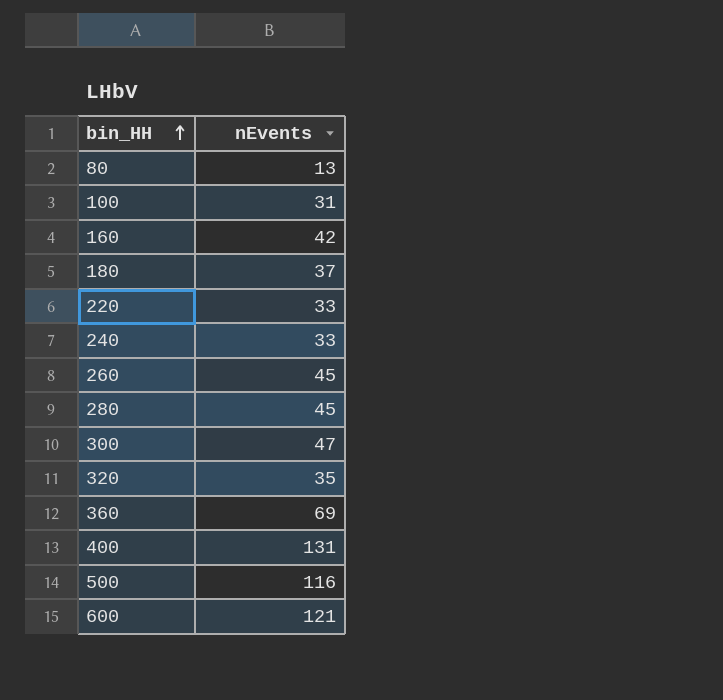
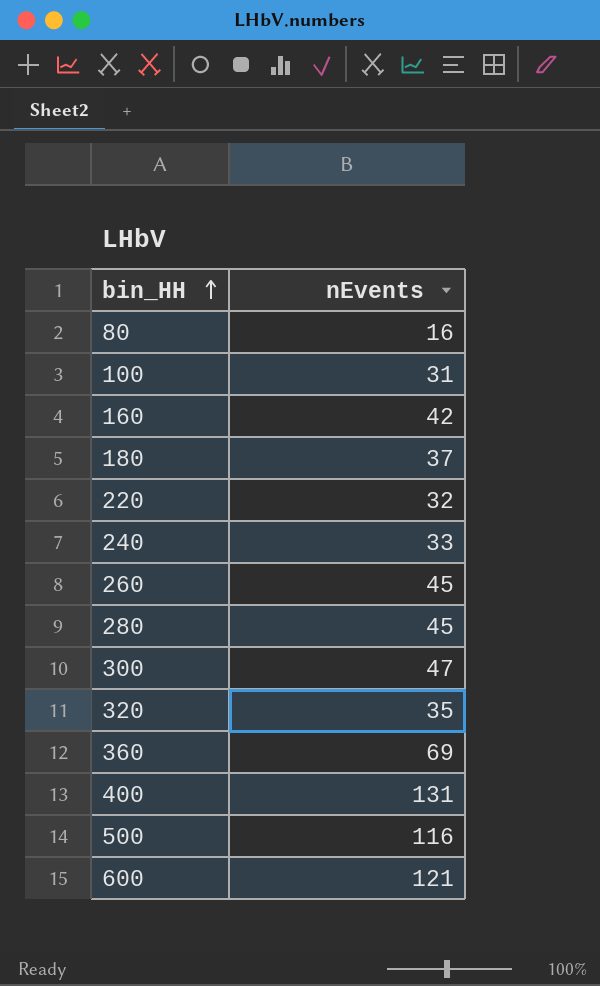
80 | nEvents: 13 -> 16
220 | nEvents: 33 -> 32

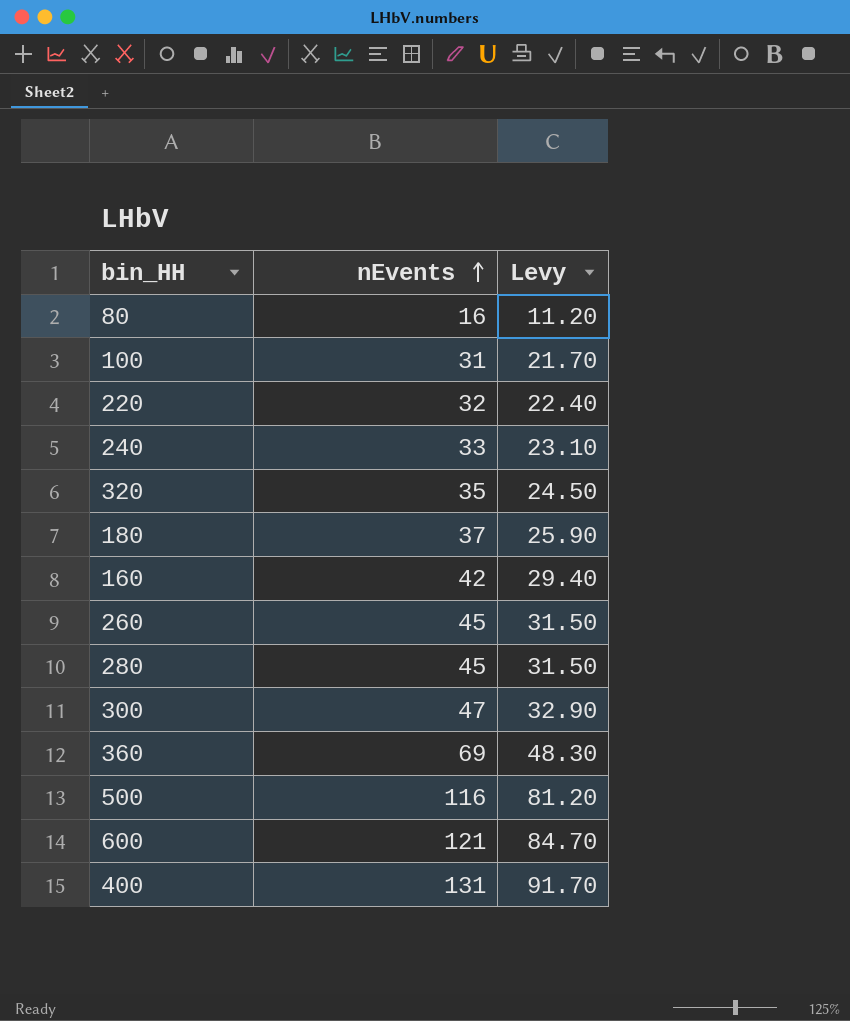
row order: bin_HH ascending -> nEvents ascending
column Levy | formula: none -> [nEvents] * 0.7

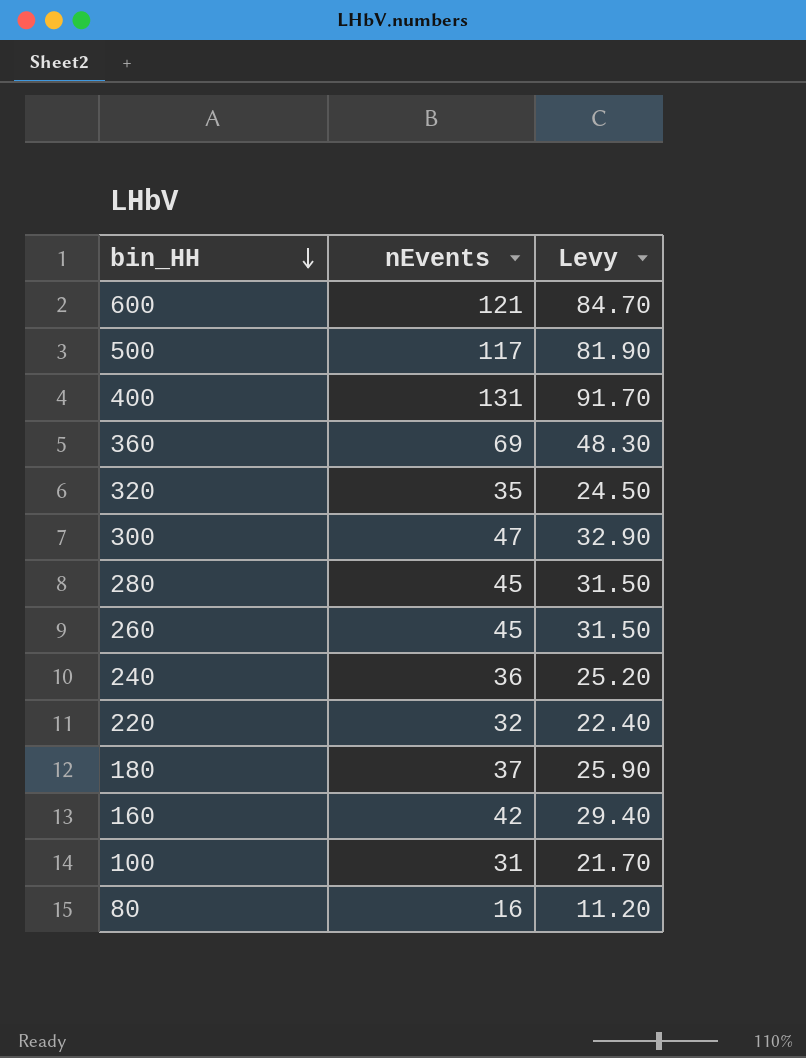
row order: nEvents ascending -> bin_HH descending
500 | nEvents: 116 -> 117
500 | Levy: 81.20 -> 81.90
240 | nEvents: 33 -> 36
240 | Levy: 23.10 -> 25.20

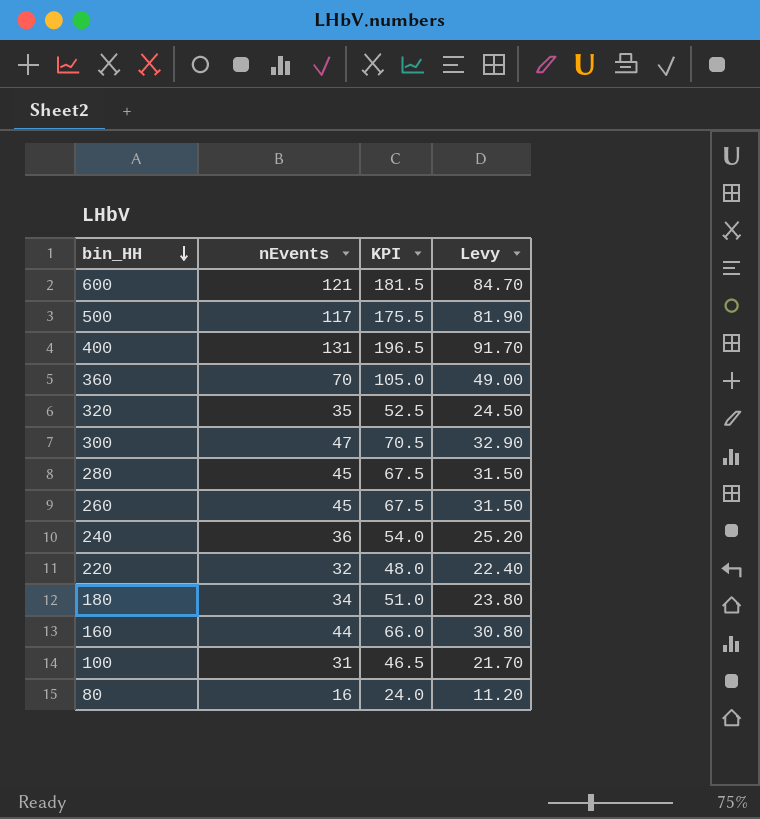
column KPI | formula: none -> [nEvents] * 1.5
360 | nEvents: 69 -> 70
360 | Levy: 48.30 -> 49.00
180 | nEvents: 37 -> 34
180 | Levy: 25.90 -> 23.80
160 | nEvents: 42 -> 44
160 | Levy: 29.40 -> 30.80

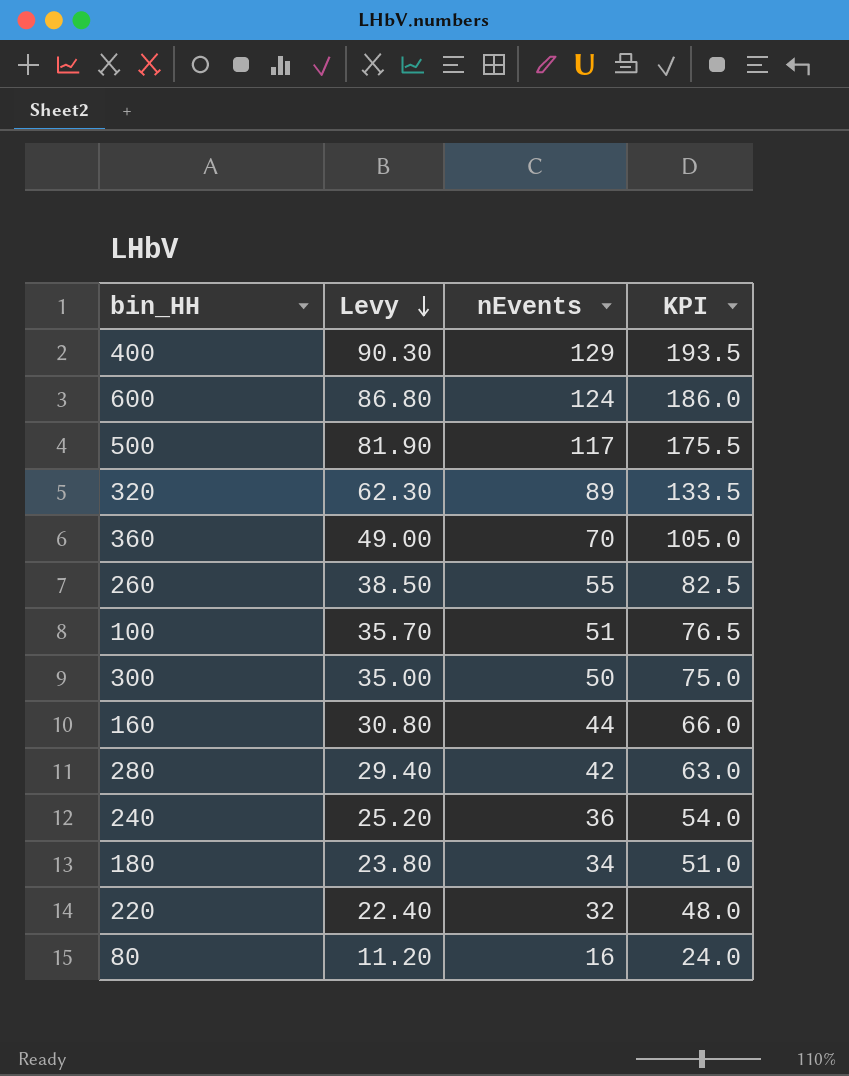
row order: bin_HH descending -> Levy descending
column Levy | position: 4 -> 2
400 | Levy: 91.70 -> 90.30
400 | nEvents: 131 -> 129
400 | KPI: 196.5 -> 193.5
600 | Levy: 84.70 -> 86.80
600 | nEvents: 121 -> 124
600 | KPI: 181.5 -> 186.0
320 | Levy: 24.50 -> 62.30
320 | nEvents: 35 -> 89
320 | KPI: 52.5 -> 133.5
260 | Levy: 31.50 -> 38.50
260 | nEvents: 45 -> 55
260 | KPI: 67.5 -> 82.5
100 | Levy: 21.70 -> 35.70
100 | nEvents: 31 -> 51
100 | KPI: 46.5 -> 76.5
300 | Levy: 32.90 -> 35.00
300 | nEvents: 47 -> 50
300 | KPI: 70.5 -> 75.0
280 | Levy: 31.50 -> 29.40
280 | nEvents: 45 -> 42
280 | KPI: 67.5 -> 63.0

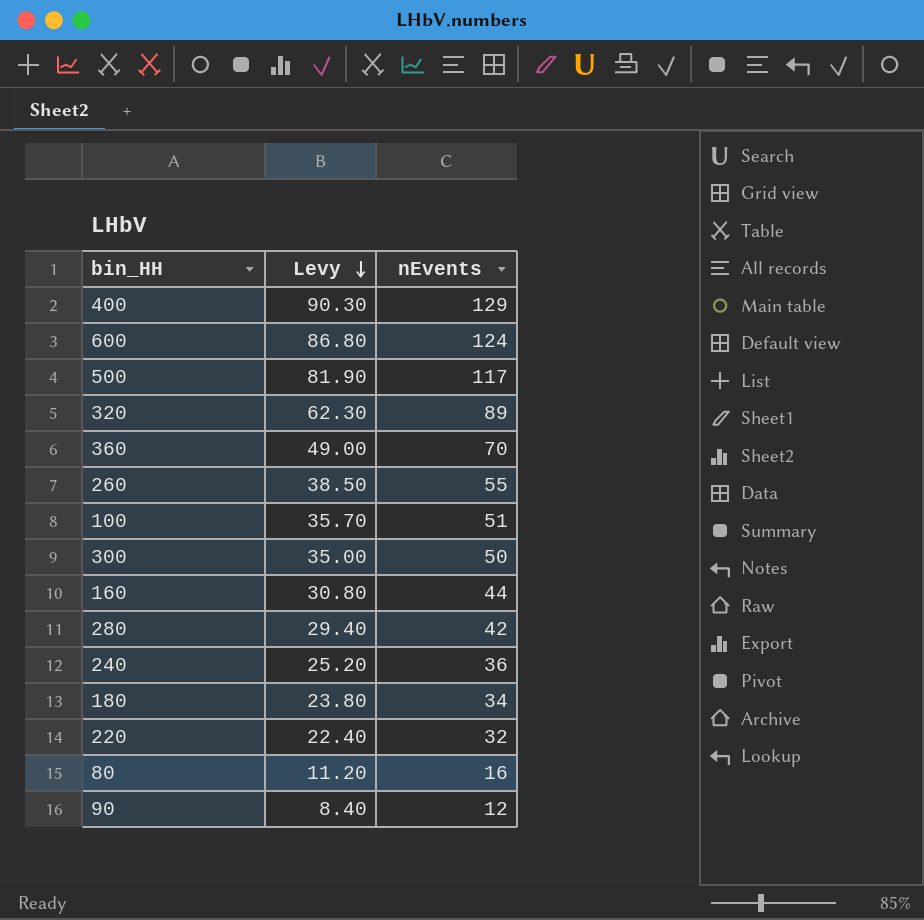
column KPI | formula: [nEvents] * 1.5 -> none
row 90: none -> 8.40 | 12

